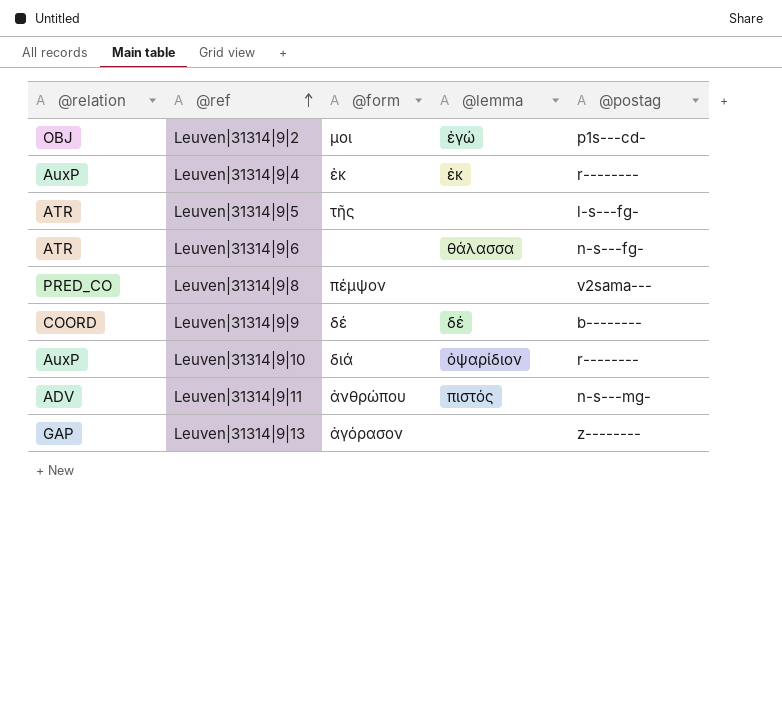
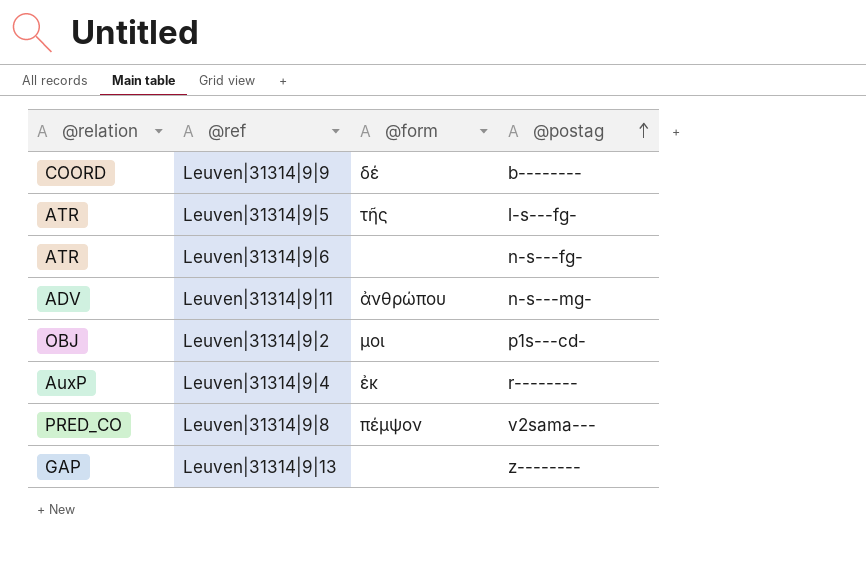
row order: @ref ascending -> @postag ascending
column @lemma | position: 4 -> none
row Leuven|31314|9|10: AuxP | διά | ὀψαρίδιον | r-------- -> none
Leuven|31314|9|13 | @form: ἀγόρασον -> none

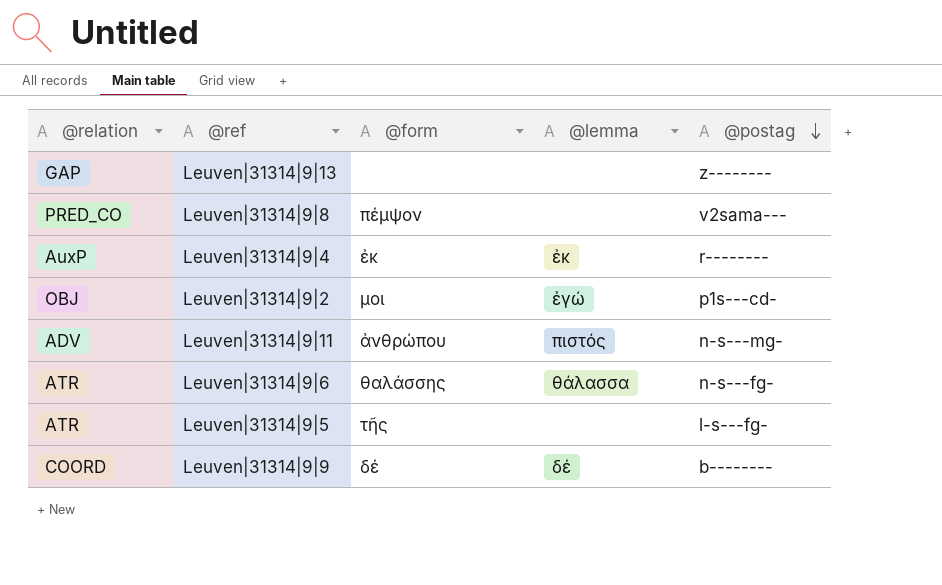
row order: @postag ascending -> @postag descending
column @lemma | position: none -> 4
Leuven|31314|9|6 | @form: none -> θαλάσσης

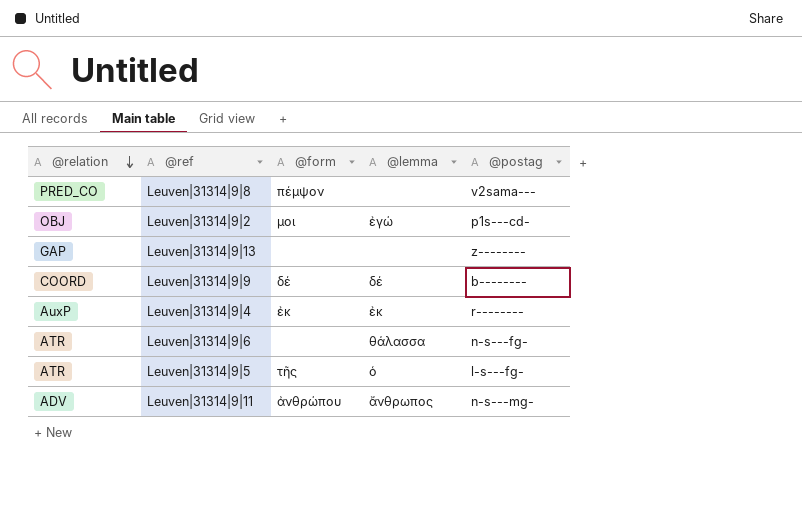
row order: @postag descending -> @relation descending
Leuven|31314|9|6 | @form: θαλάσσης -> none
Leuven|31314|9|5 | @lemma: none -> ὁ
Leuven|31314|9|11 | @lemma: πιστός -> ἄνθρωπος

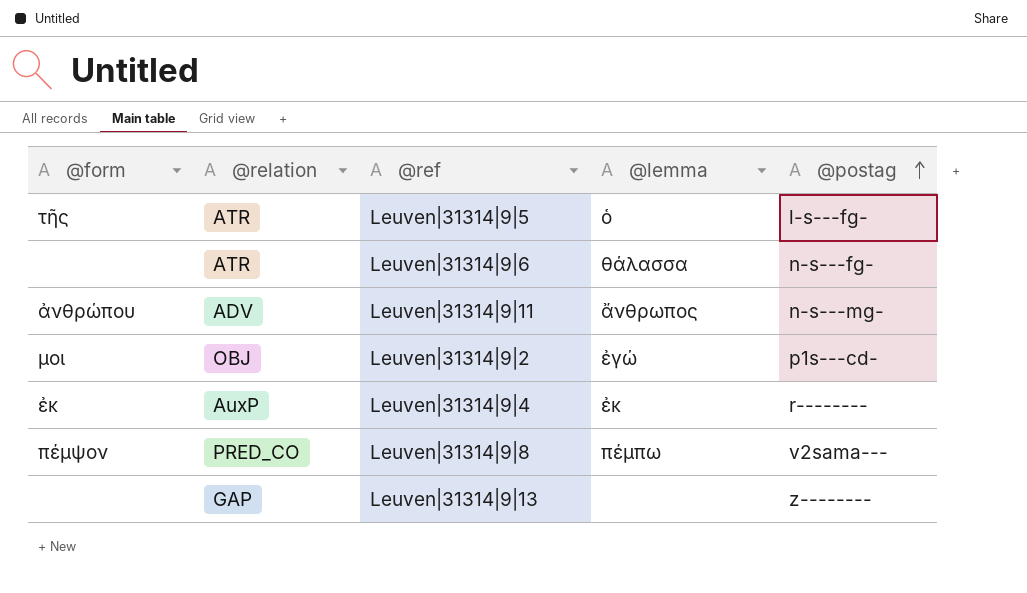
row order: @relation descending -> @postag ascending
column @form | position: 3 -> 1
row Leuven|31314|9|9: COORD | δέ | δέ | b-------- -> none
Leuven|31314|9|8 | @lemma: none -> πέμπω

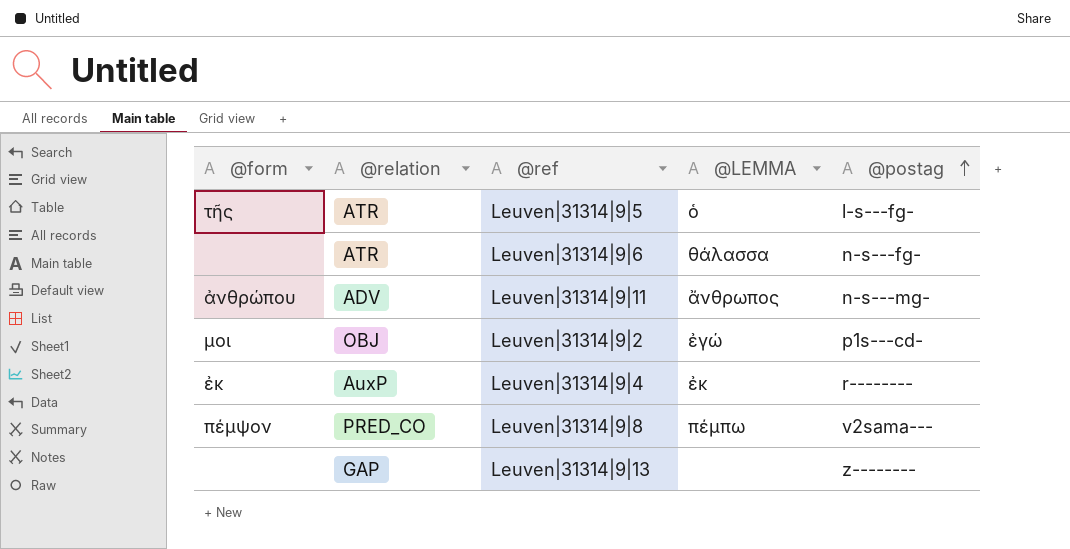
column name: @lemma -> @LEMMA

